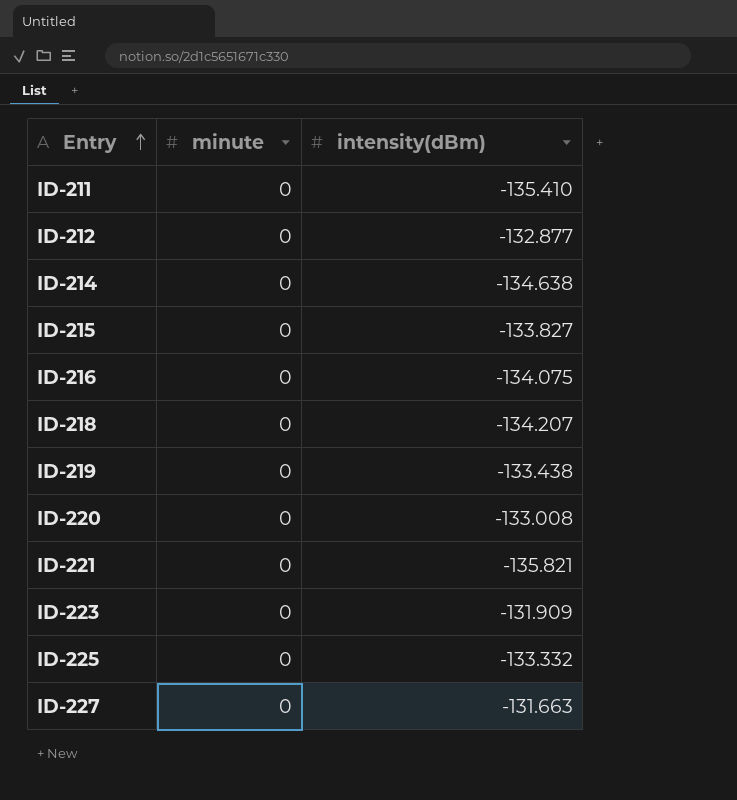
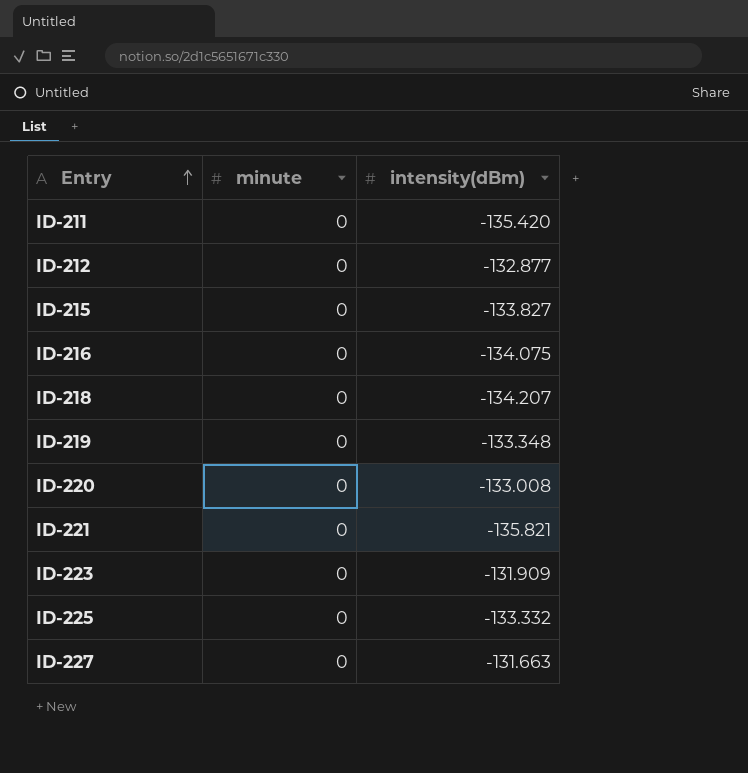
row ID-214: 0 | -134.638 -> none
ID-211 | intensity(dBm): -135.410 -> -135.420
ID-219 | intensity(dBm): -133.438 -> -133.348

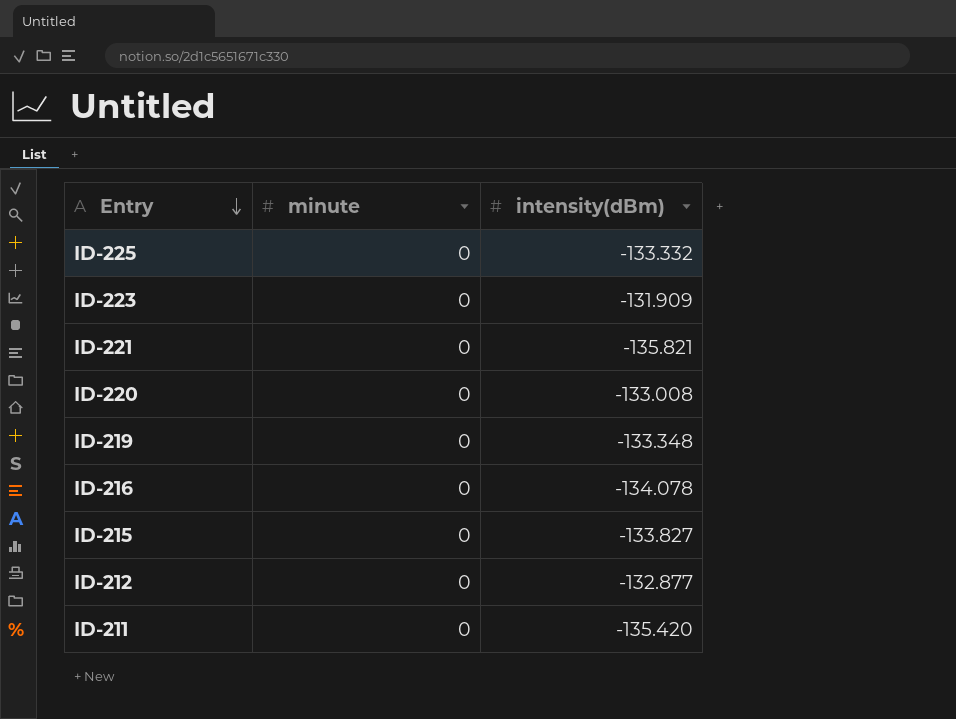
row order: Entry ascending -> Entry descending
row ID-218: 0 | -134.207 -> none
row ID-227: 0 | -131.663 -> none
ID-216 | intensity(dBm): -134.075 -> -134.078

